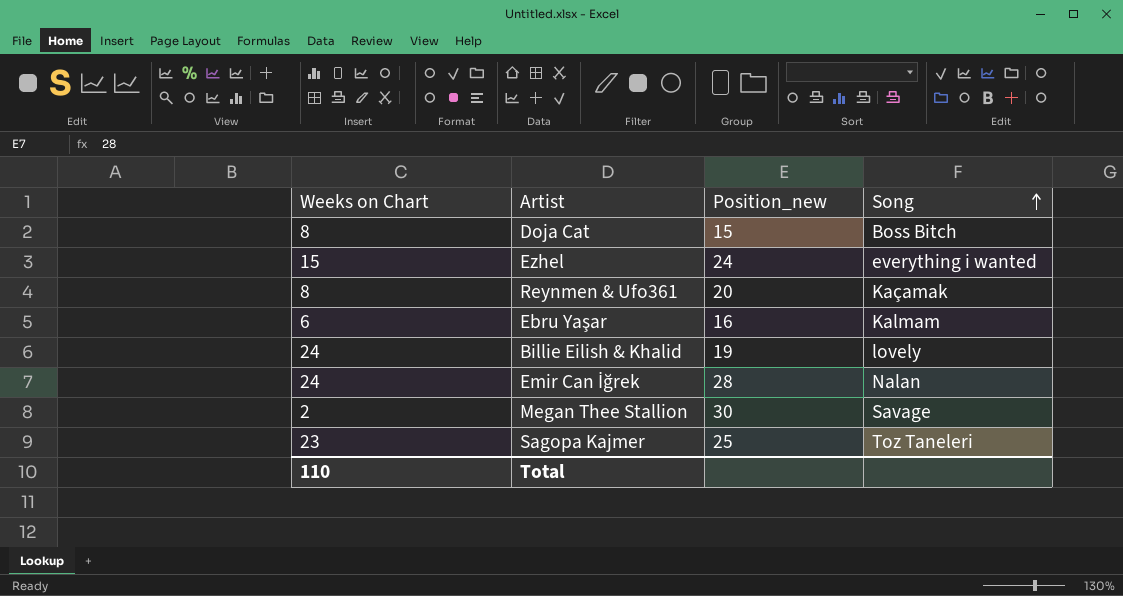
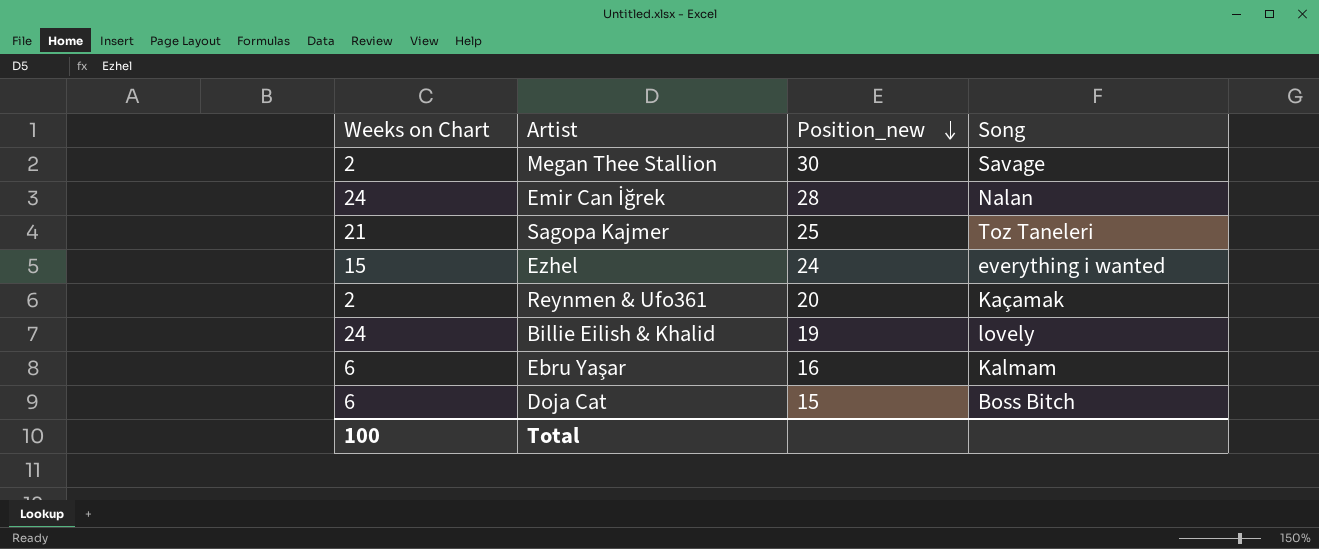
row order: Song ascending -> Position_new descending
Sagopa Kajmer | Weeks on Chart: 23 -> 21
Reynmen & Ufo361 | Weeks on Chart: 8 -> 2
Doja Cat | Weeks on Chart: 8 -> 6
Total | Weeks on Chart: 110 -> 100

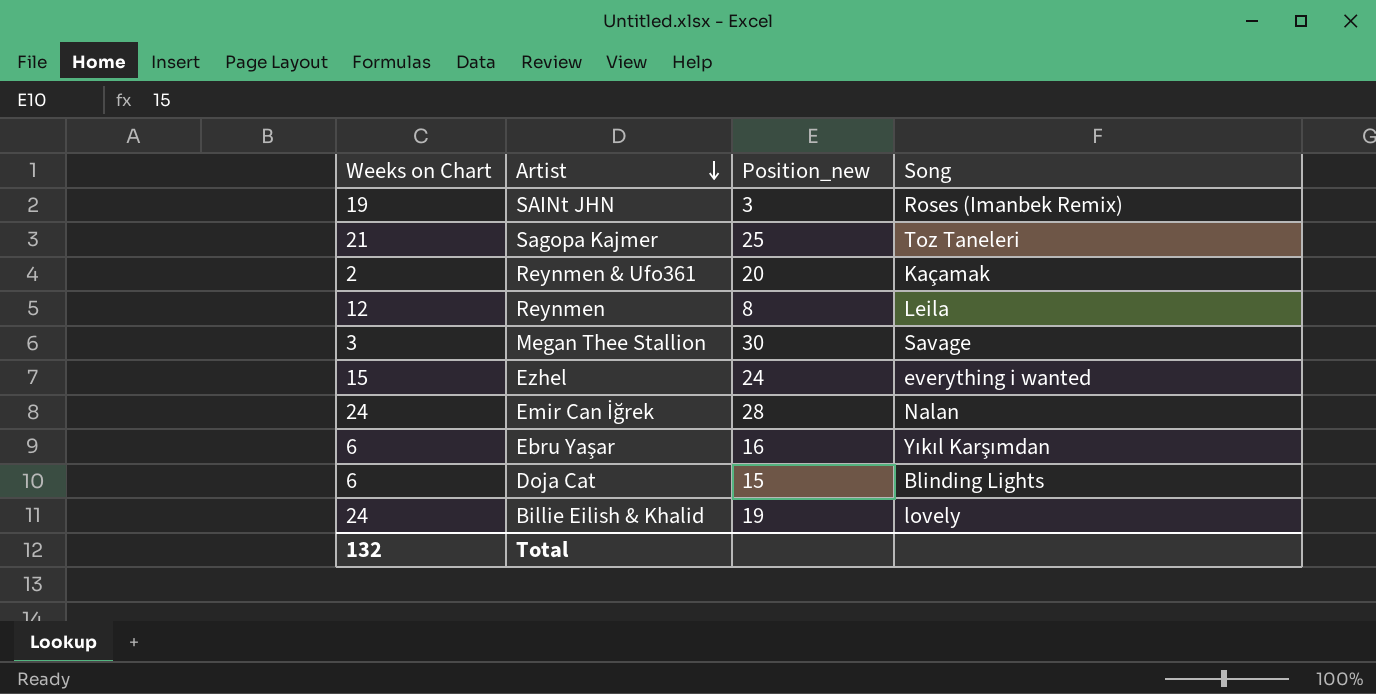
row order: Position_new descending -> Artist descending
row SAINt JHN: none -> 19 | 3 | Roses (Imanbek Remix)
row Reynmen: none -> 12 | 8 | Leila
Megan Thee Stallion | Weeks on Chart: 2 -> 3
Ebru Yaşar | Song: Kalmam -> Yıkıl Karşımdan
Doja Cat | Song: Boss Bitch -> Blinding Lights
Total | Weeks on Chart: 100 -> 132

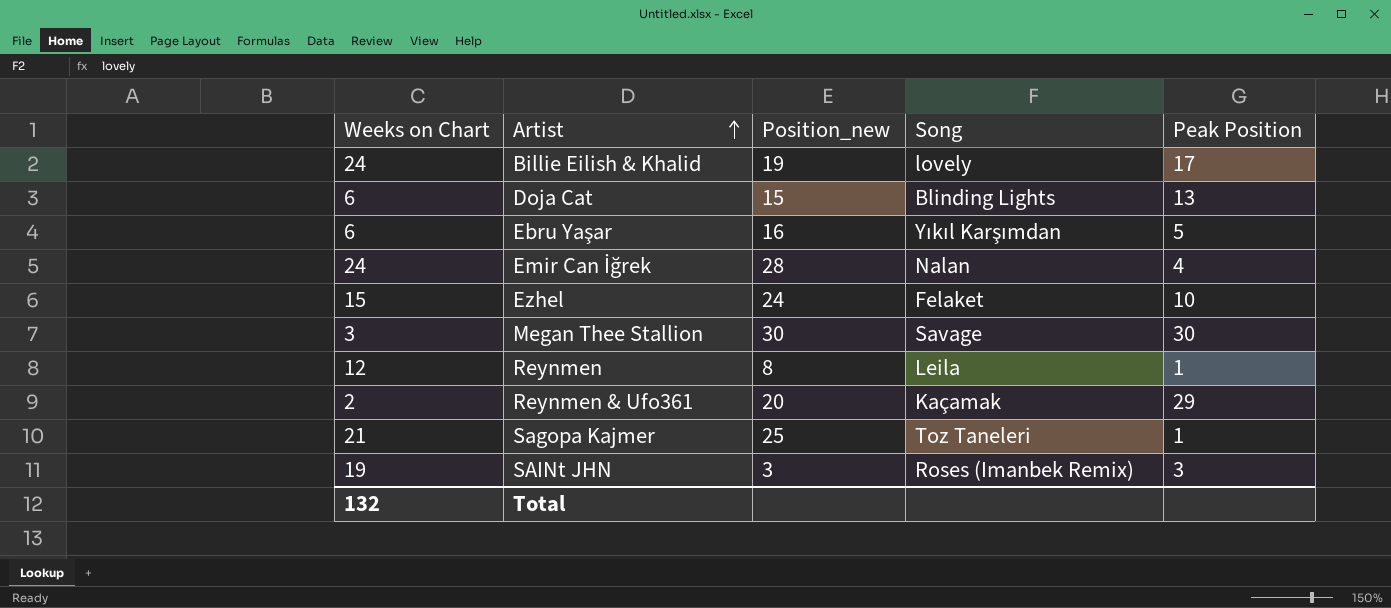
row order: Artist descending -> Artist ascending
column Peak Position | position: none -> 5
Ezhel | Song: everything i wanted -> Felaket

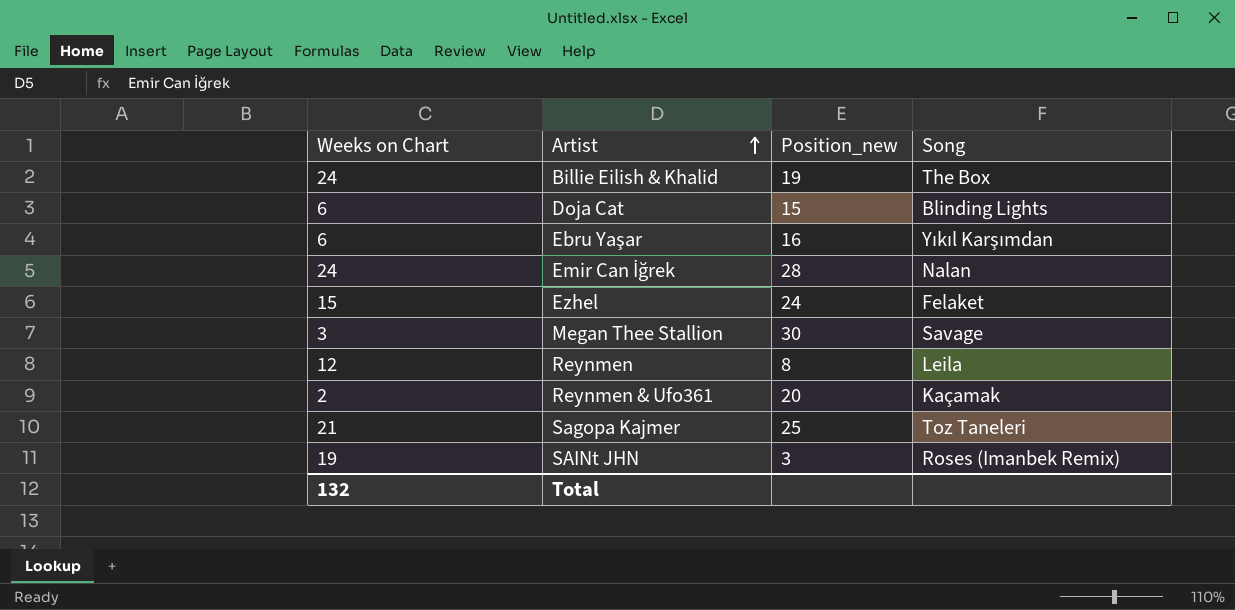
column Peak Position | position: 5 -> none
Billie Eilish & Khalid | Song: lovely -> The Box

